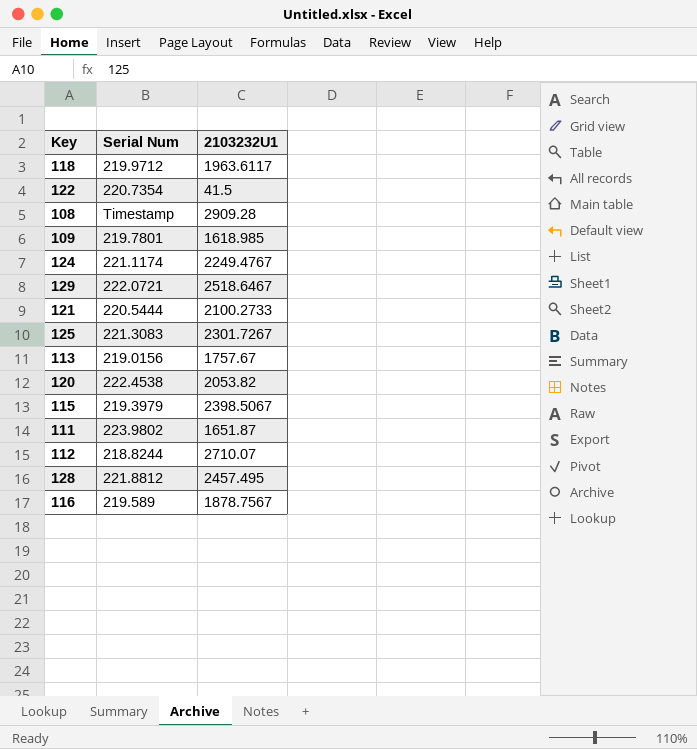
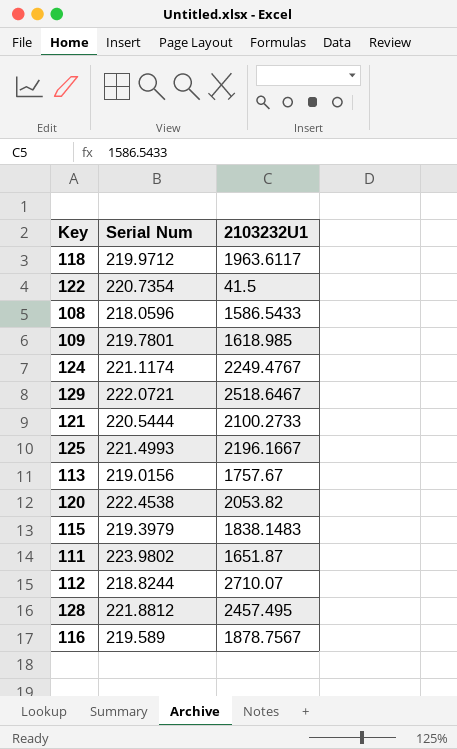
108 | Serial Num: Timestamp -> 218.0596
108 | 2103232U1: 2909.28 -> 1586.5433
125 | Serial Num: 221.3083 -> 221.4993
125 | 2103232U1: 2301.7267 -> 2196.1667
115 | 2103232U1: 2398.5067 -> 1838.1483

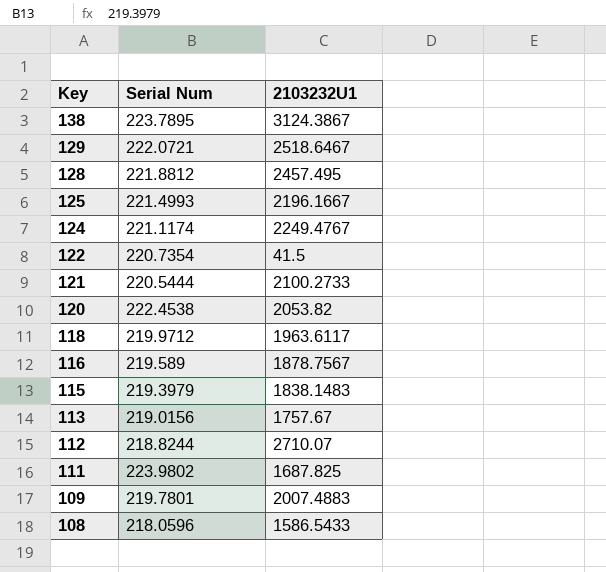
row order: none -> Key descending
row 138: none -> 223.7895 | 3124.3867
111 | 2103232U1: 1651.87 -> 1687.825
109 | 2103232U1: 1618.985 -> 2007.4883

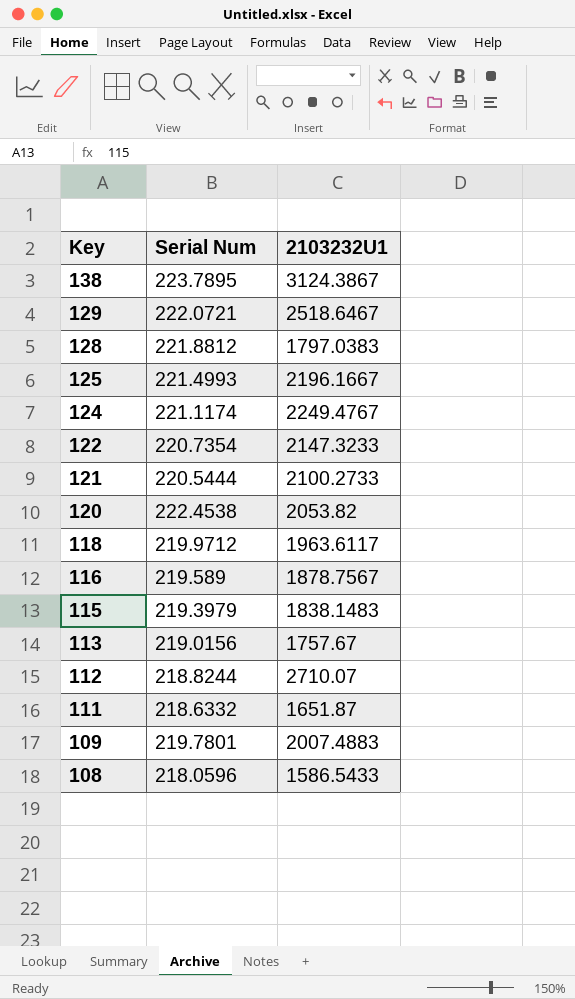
128 | 2103232U1: 2457.495 -> 1797.0383
122 | 2103232U1: 41.5 -> 2147.3233
111 | Serial Num: 223.9802 -> 218.6332
111 | 2103232U1: 1687.825 -> 1651.87

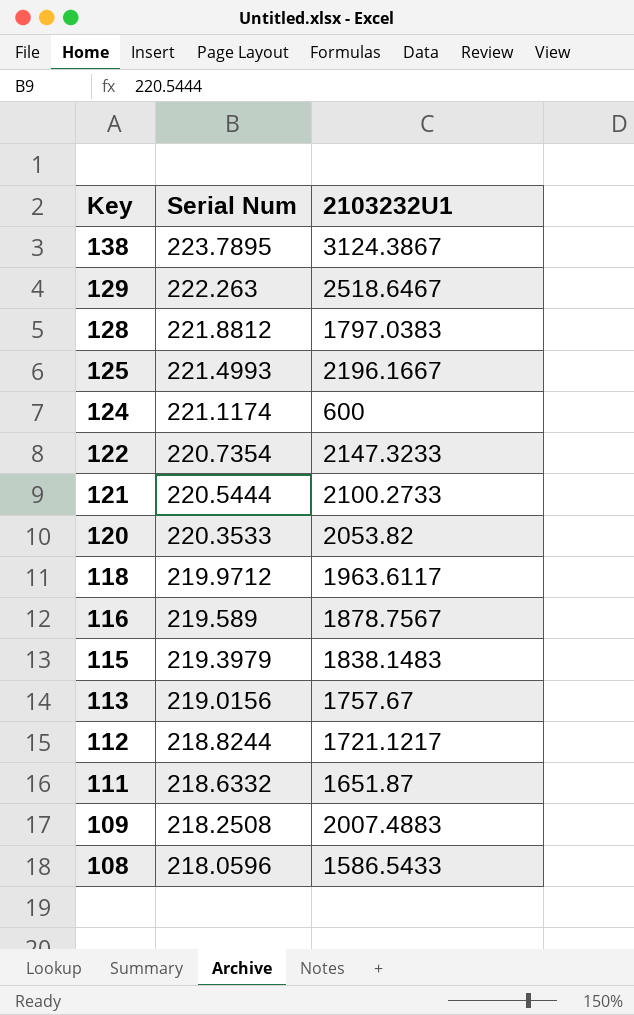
129 | Serial Num: 222.0721 -> 222.263
124 | 2103232U1: 2249.4767 -> 600
120 | Serial Num: 222.4538 -> 220.3533
112 | 2103232U1: 2710.07 -> 1721.1217
109 | Serial Num: 219.7801 -> 218.2508

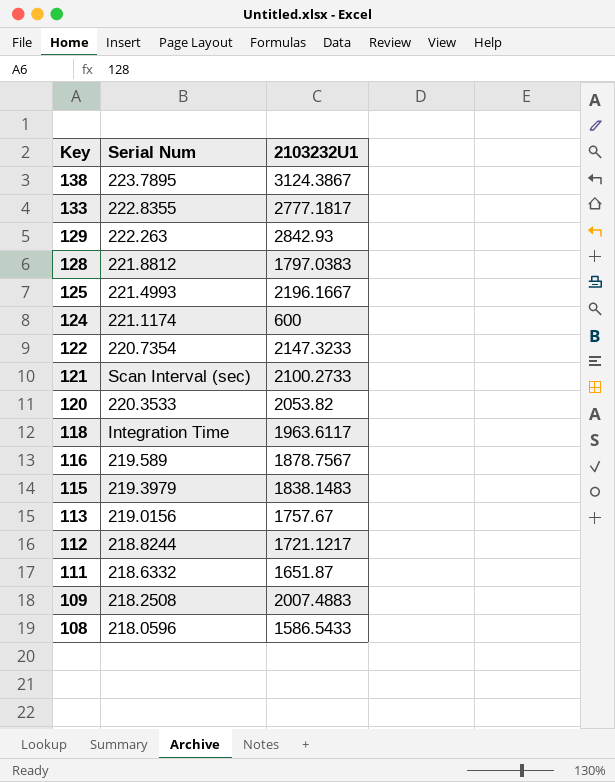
row 133: none -> 222.8355 | 2777.1817
129 | 2103232U1: 2518.6467 -> 2842.93
121 | Serial Num: 220.5444 -> Scan Interval (sec)
118 | Serial Num: 219.9712 -> Integration Time

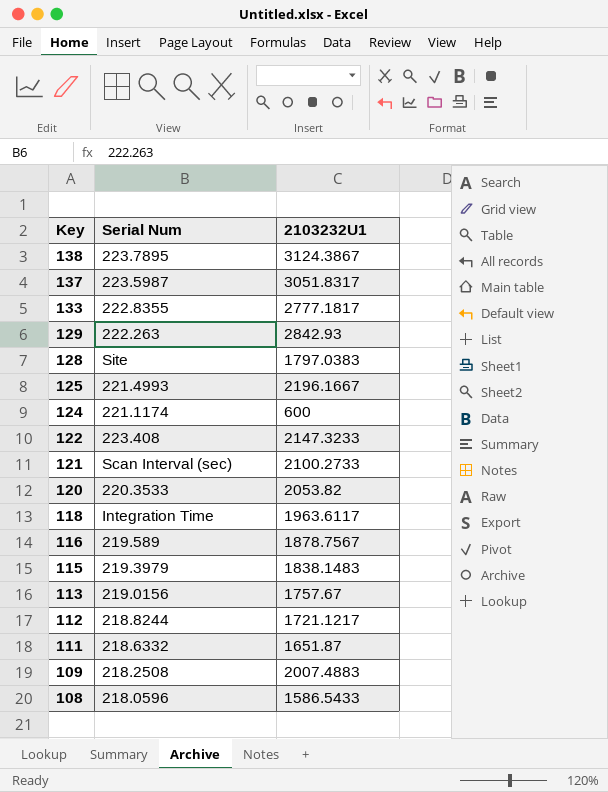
row 137: none -> 223.5987 | 3051.8317
128 | Serial Num: 221.8812 -> Site
122 | Serial Num: 220.7354 -> 223.408

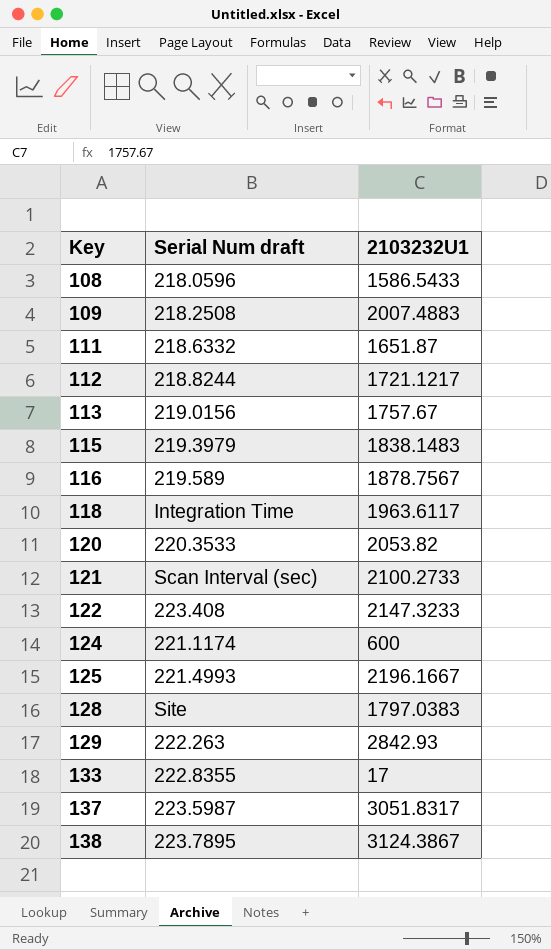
row order: Key descending -> Key ascending
column name: Serial Num -> Serial Num draft
133 | 2103232U1: 2777.1817 -> 17

